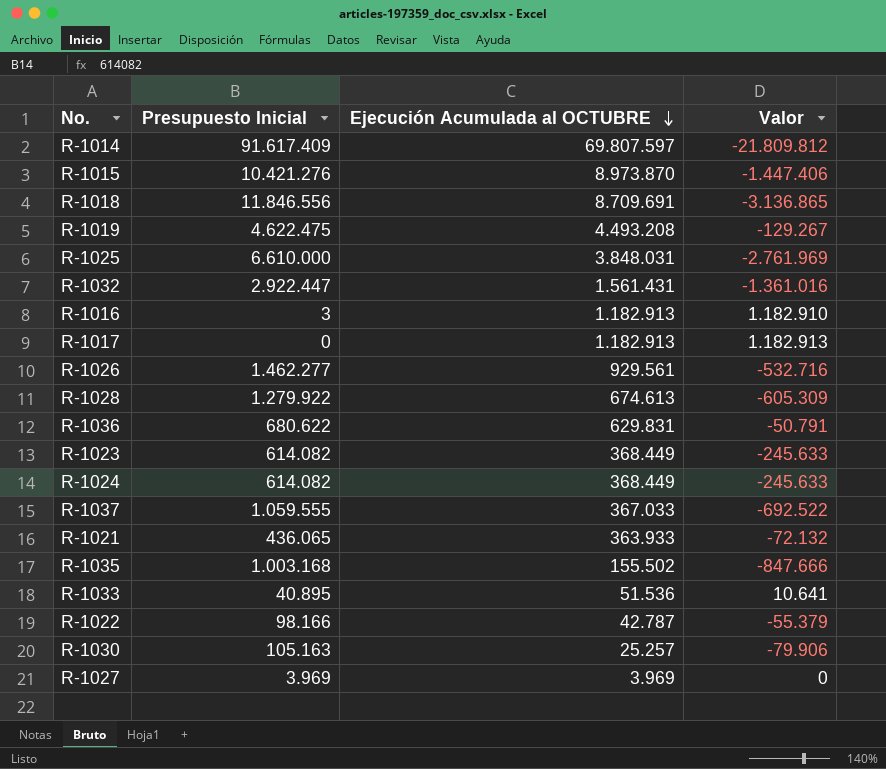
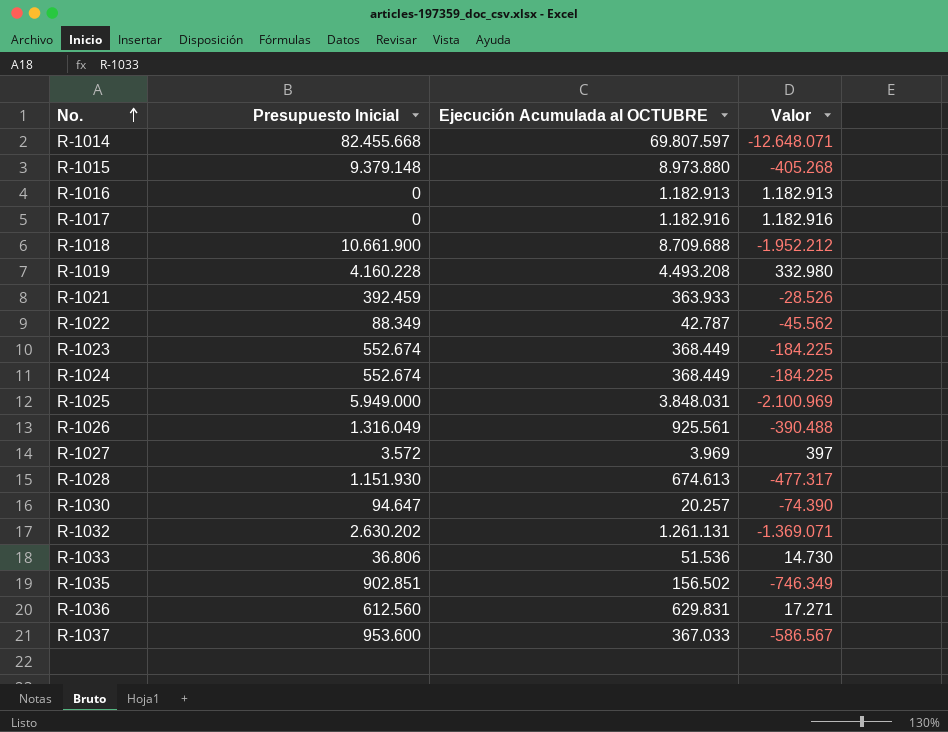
row order: Ejecución Acumulada al OCTUBRE descending -> No. ascending
R-1014 | Presupuesto Inicial: 91.617.409 -> 82.455.668
R-1014 | Valor: -21.809.812 -> -12.648.071
R-1015 | Presupuesto Inicial: 10.421.276 -> 9.379.148
R-1015 | Ejecución Acumulada al OCTUBRE: 8.973.870 -> 8.973.880
R-1015 | Valor: -1.447.406 -> -405.268
R-1016 | Presupuesto Inicial: 3 -> 0
R-1016 | Valor: 1.182.910 -> 1.182.913
R-1017 | Ejecución Acumulada al OCTUBRE: 1.182.913 -> 1.182.916
R-1017 | Valor: 1.182.913 -> 1.182.916
R-1018 | Presupuesto Inicial: 11.846.556 -> 10.661.900
R-1018 | Ejecución Acumulada al OCTUBRE: 8.709.691 -> 8.709.688
R-1018 | Valor: -3.136.865 -> -1.952.212
R-1019 | Presupuesto Inicial: 4.622.475 -> 4.160.228
R-1019 | Valor: -129.267 -> 332.980
R-1021 | Presupuesto Inicial: 436.065 -> 392.459
R-1021 | Valor: -72.132 -> -28.526
R-1022 | Presupuesto Inicial: 98.166 -> 88.349
R-1022 | Valor: -55.379 -> -45.562
R-1023 | Presupuesto Inicial: 614.082 -> 552.674
R-1023 | Valor: -245.633 -> -184.225
R-1024 | Presupuesto Inicial: 614.082 -> 552.674
R-1024 | Valor: -245.633 -> -184.225
R-1025 | Presupuesto Inicial: 6.610.000 -> 5.949.000
R-1025 | Valor: -2.761.969 -> -2.100.969
R-1026 | Presupuesto Inicial: 1.462.277 -> 1.316.049
R-1026 | Ejecución Acumulada al OCTUBRE: 929.561 -> 925.561
R-1026 | Valor: -532.716 -> -390.488
R-1027 | Presupuesto Inicial: 3.969 -> 3.572
R-1027 | Valor: 0 -> 397
R-1028 | Presupuesto Inicial: 1.279.922 -> 1.151.930
R-1028 | Valor: -605.309 -> -477.317
R-1030 | Presupuesto Inicial: 105.163 -> 94.647
R-1030 | Ejecución Acumulada al OCTUBRE: 25.257 -> 20.257
R-1030 | Valor: -79.906 -> -74.390
R-1032 | Presupuesto Inicial: 2.922.447 -> 2.630.202
R-1032 | Ejecución Acumulada al OCTUBRE: 1.561.431 -> 1.261.131
R-1032 | Valor: -1.361.016 -> -1.369.071
R-1033 | Presupuesto Inicial: 40.895 -> 36.806
R-1033 | Valor: 10.641 -> 14.730
R-1035 | Presupuesto Inicial: 1.003.168 -> 902.851
R-1035 | Ejecución Acumulada al OCTUBRE: 155.502 -> 156.502
R-1035 | Valor: -847.666 -> -746.349
R-1036 | Presupuesto Inicial: 680.622 -> 612.560
R-1036 | Valor: -50.791 -> 17.271
R-1037 | Presupuesto Inicial: 1.059.555 -> 953.600
R-1037 | Valor: -692.522 -> -586.567

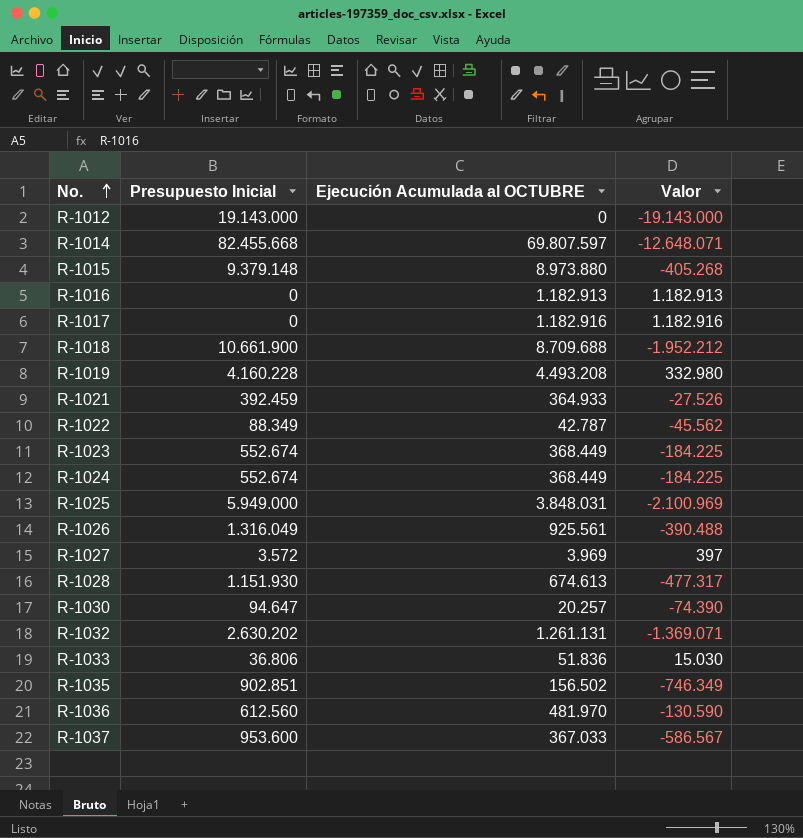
row R-1012: none -> 19.143.000 | 0 | -19.143.000
R-1021 | Ejecución Acumulada al OCTUBRE: 363.933 -> 364.933
R-1021 | Valor: -28.526 -> -27.526
R-1033 | Ejecución Acumulada al OCTUBRE: 51.536 -> 51.836
R-1033 | Valor: 14.730 -> 15.030
R-1036 | Ejecución Acumulada al OCTUBRE: 629.831 -> 481.970
R-1036 | Valor: 17.271 -> -130.590

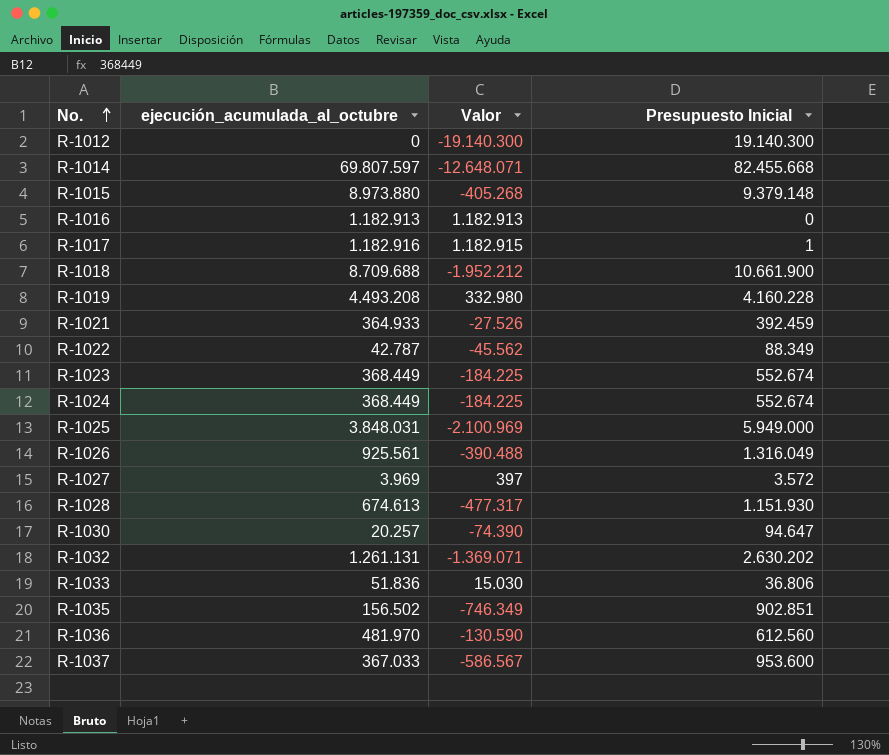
column name: Ejecución Acumulada al OCTUBRE -> ejecución_acumulada_al_octubre
column Presupuesto Inicial | position: 2 -> 4
R-1012 | Valor: -19.143.000 -> -19.140.300
R-1012 | Presupuesto Inicial: 19.143.000 -> 19.140.300
R-1017 | Valor: 1.182.916 -> 1.182.915
R-1017 | Presupuesto Inicial: 0 -> 1

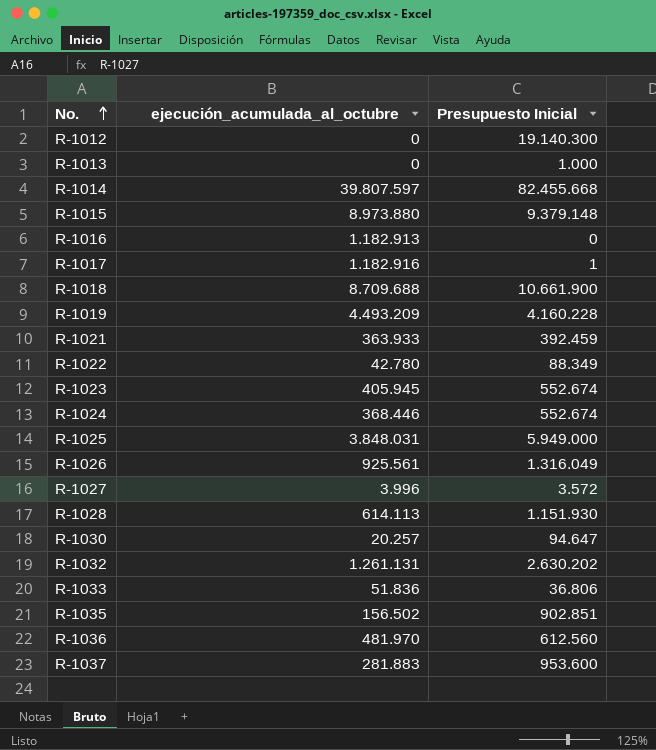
column Valor | formula: [ejecución_acumulada_al_octubre] - [Presupuesto Inicial] -> none
row R-1013: none -> 0 | 1.000
R-1014 | ejecución_acumulada_al_octubre: 69.807.597 -> 39.807.597
R-1019 | ejecución_acumulada_al_octubre: 4.493.208 -> 4.493.209
R-1021 | ejecución_acumulada_al_octubre: 364.933 -> 363.933
R-1022 | ejecución_acumulada_al_octubre: 42.787 -> 42.780
R-1023 | ejecución_acumulada_al_octubre: 368.449 -> 405.945
R-1024 | ejecución_acumulada_al_octubre: 368.449 -> 368.446
R-1027 | ejecución_acumulada_al_octubre: 3.969 -> 3.996
R-1028 | ejecución_acumulada_al_octubre: 674.613 -> 614.113
R-1037 | ejecución_acumulada_al_octubre: 367.033 -> 281.883

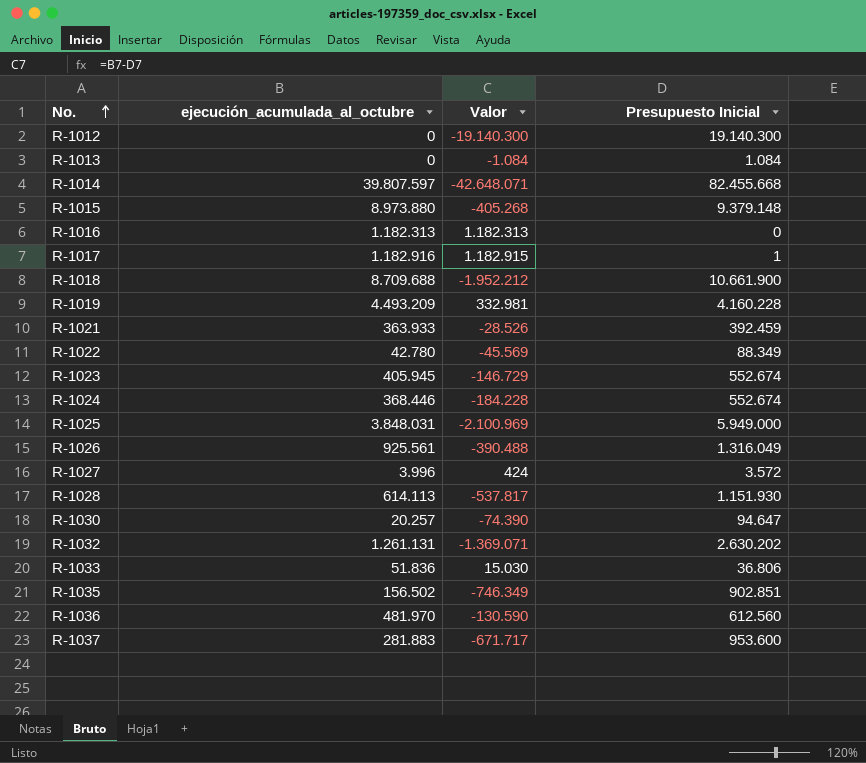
column Valor | formula: none -> [ejecución_acumulada_al_octubre] - [Presupuesto Inicial]
R-1013 | Presupuesto Inicial: 1.000 -> 1.084
R-1016 | ejecución_acumulada_al_octubre: 1.182.913 -> 1.182.313

